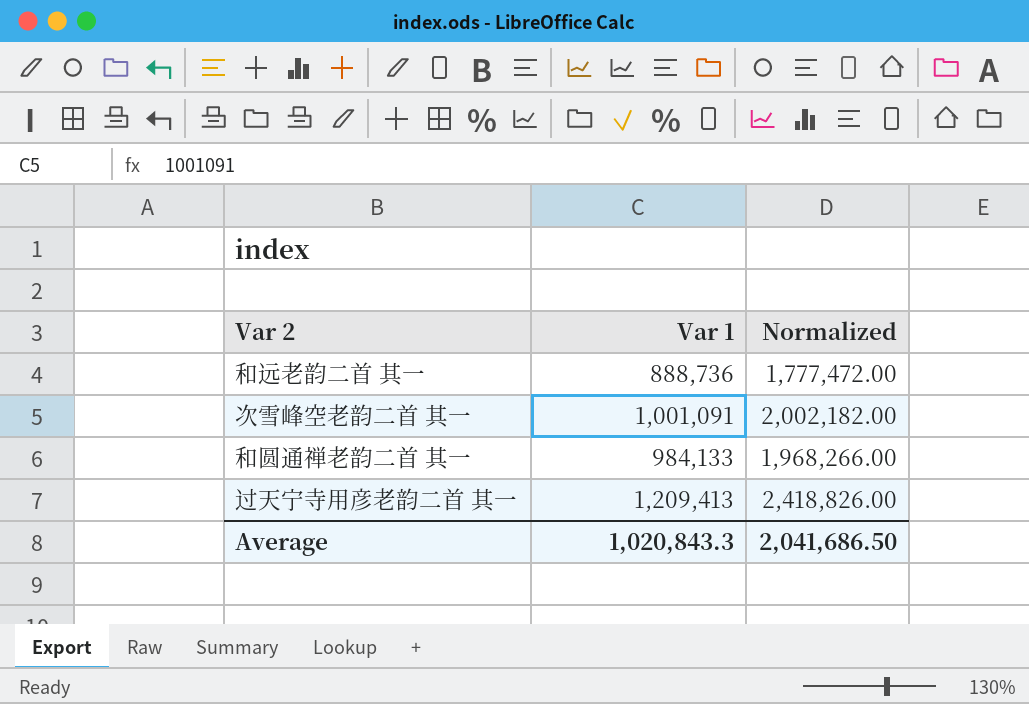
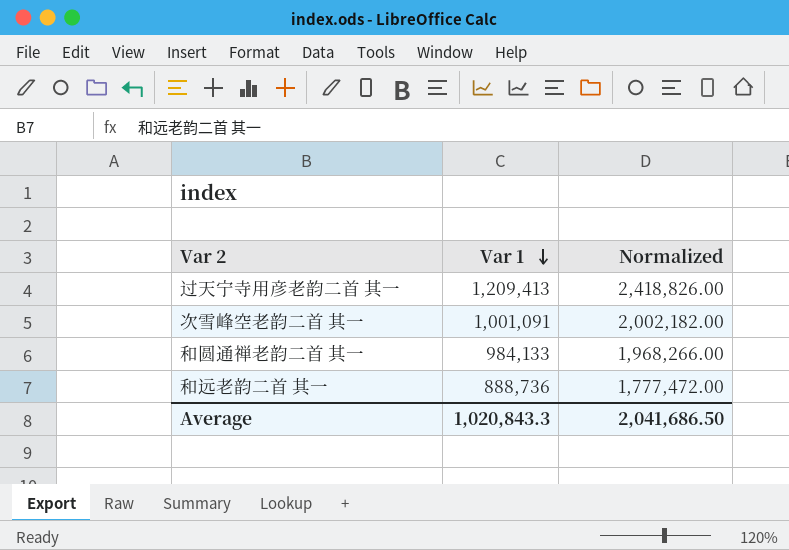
row order: none -> Var 1 descending

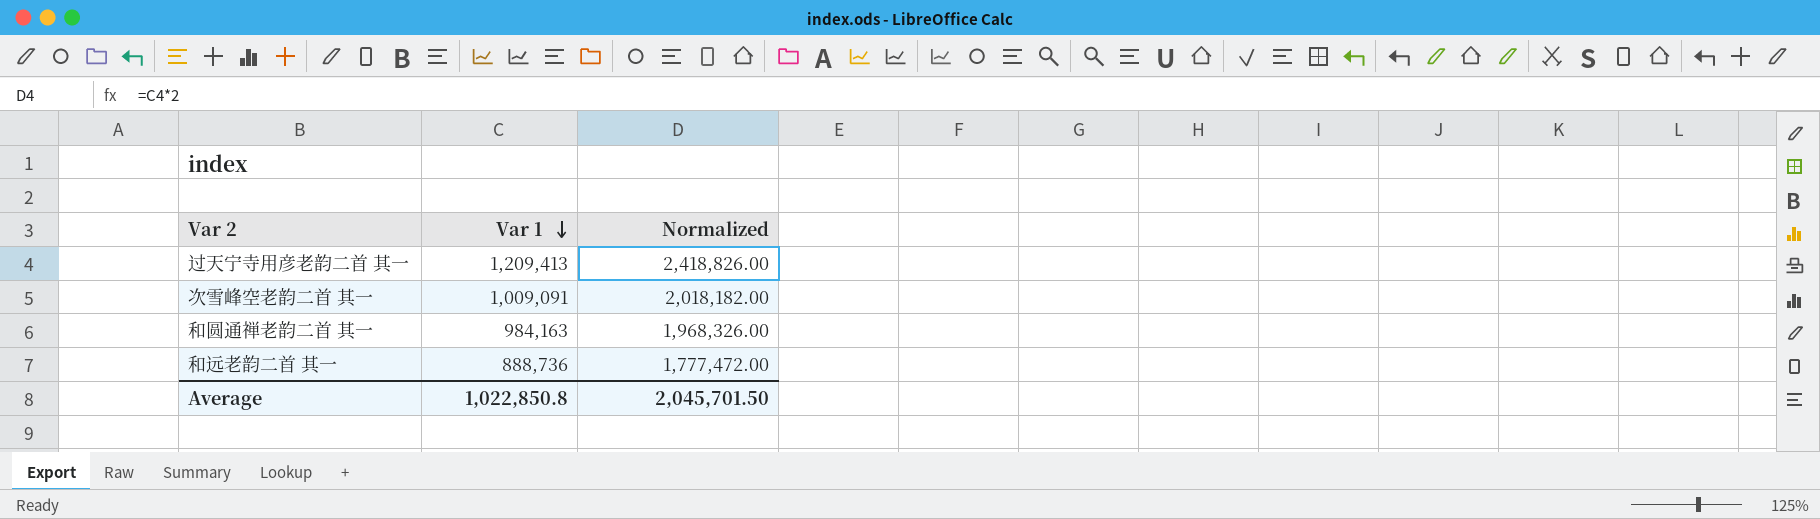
次雪峰空老韵二首 其一 | Var 1: 1,001,091 -> 1,009,091
次雪峰空老韵二首 其一 | Normalized: 2,002,182.00 -> 2,018,182.00
和圆通禅老韵二首 其一 | Var 1: 984,133 -> 984,163
和圆通禅老韵二首 其一 | Normalized: 1,968,266.00 -> 1,968,326.00
Average | Var 1: 1,020,843.3 -> 1,022,850.8
Average | Normalized: 2,041,686.50 -> 2,045,701.50

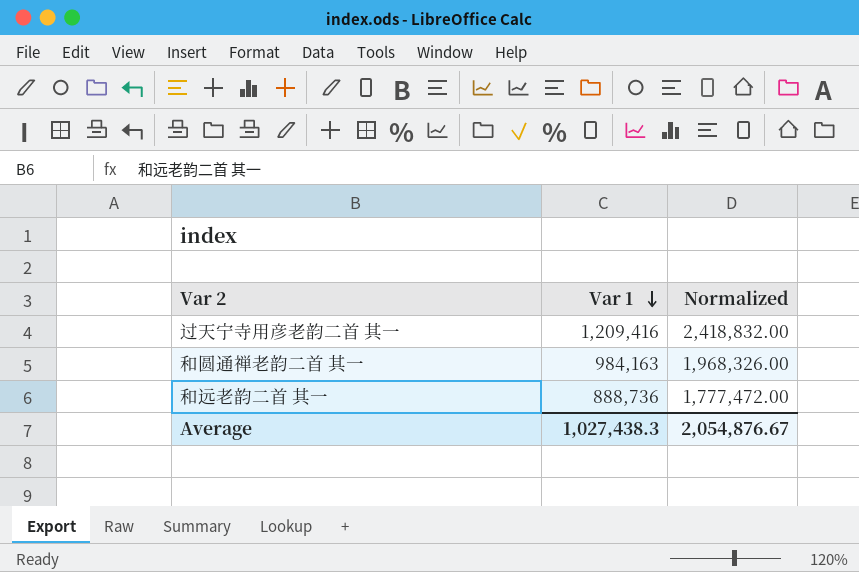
row 次雪峰空老韵二首 其一: 1,009,091 | 2,018,182.00 -> none
过天宁寺用彦老韵二首 其一 | Var 1: 1,209,413 -> 1,209,416
过天宁寺用彦老韵二首 其一 | Normalized: 2,418,826.00 -> 2,418,832.00
Average | Var 1: 1,022,850.8 -> 1,027,438.3
Average | Normalized: 2,045,701.50 -> 2,054,876.67

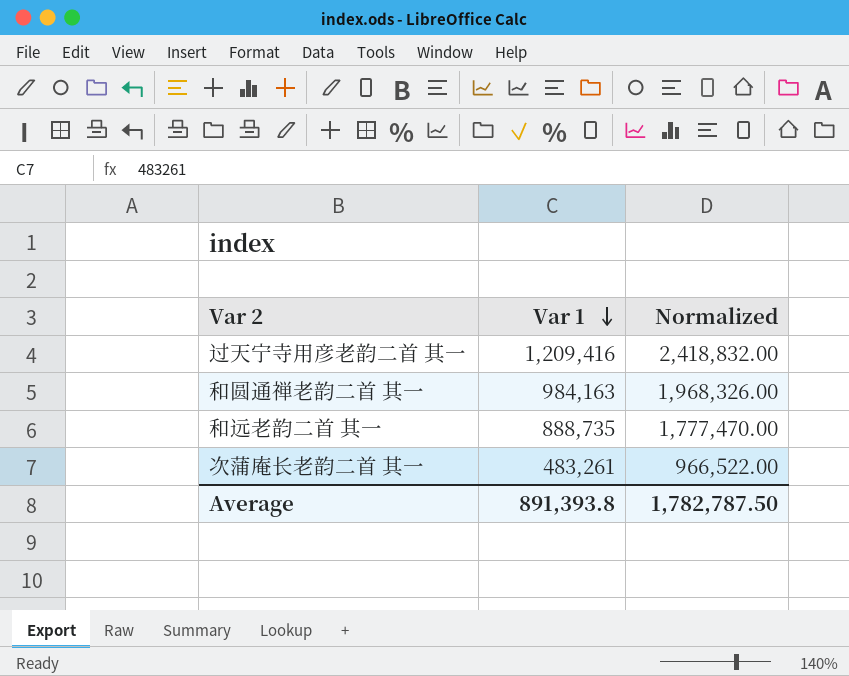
和远老韵二首 其一 | Var 1: 888,736 -> 888,735
和远老韵二首 其一 | Normalized: 1,777,472.00 -> 1,777,470.00
row 次蒲庵长老韵二首 其一: none -> 483,261 | 966,522.00
Average | Var 1: 1,027,438.3 -> 891,393.8
Average | Normalized: 2,054,876.67 -> 1,782,787.50

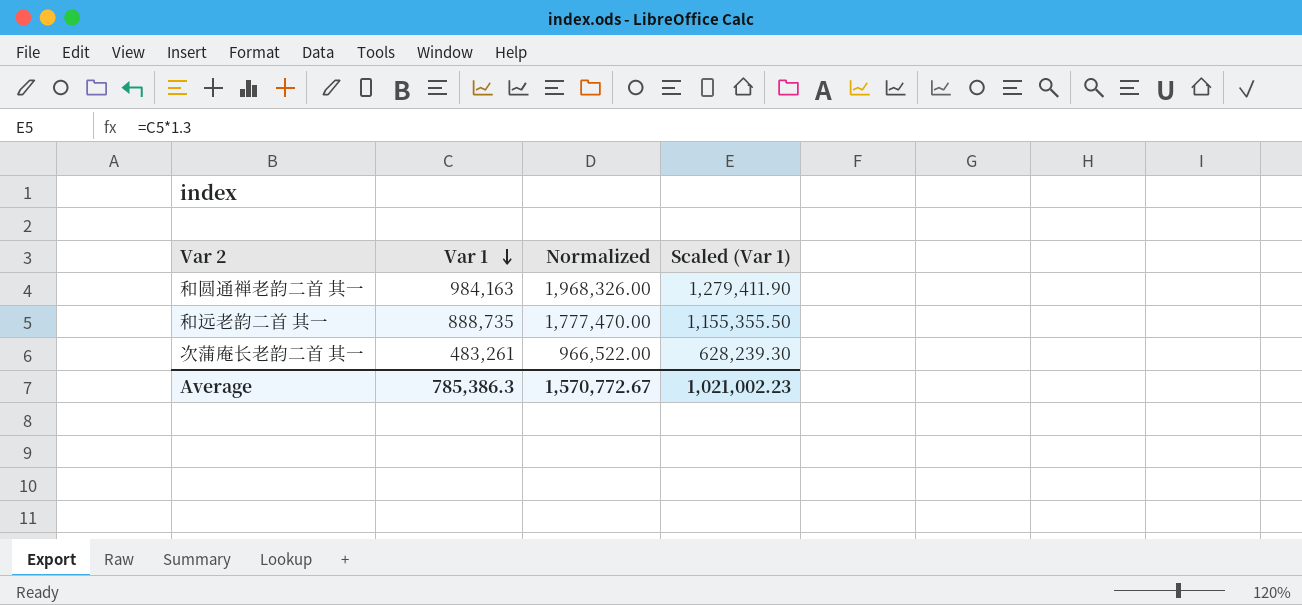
column Scaled (Var 1) | formula: none -> [Var 1] * 1.3
row 过天宁寺用彦老韵二首 其一: 1,209,416 | 2,418,832.00 -> none
Average | Var 1: 891,393.8 -> 785,386.3
Average | Normalized: 1,782,787.50 -> 1,570,772.67

